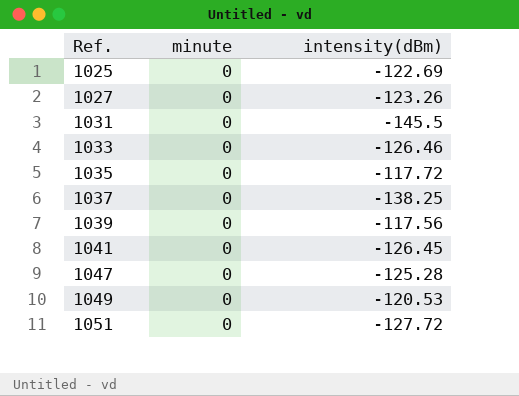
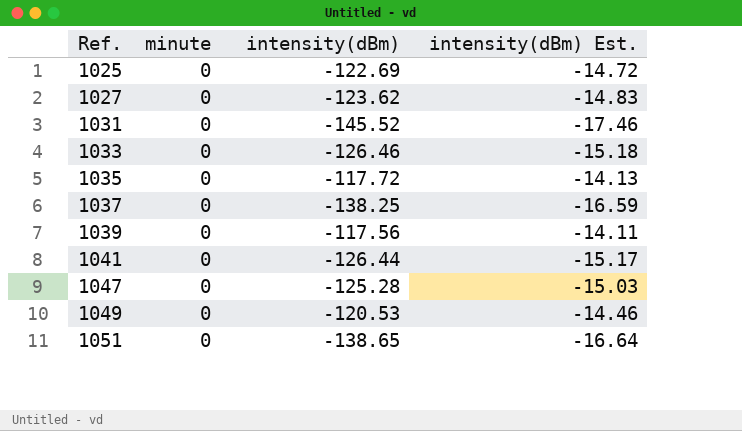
column intensity(dBm) Est. | formula: none -> [intensity(dBm)] * 0.12
1027 | intensity(dBm): -123.26 -> -123.62
1031 | intensity(dBm): -145.5 -> -145.52
1041 | intensity(dBm): -126.45 -> -126.44
1051 | intensity(dBm): -127.72 -> -138.65

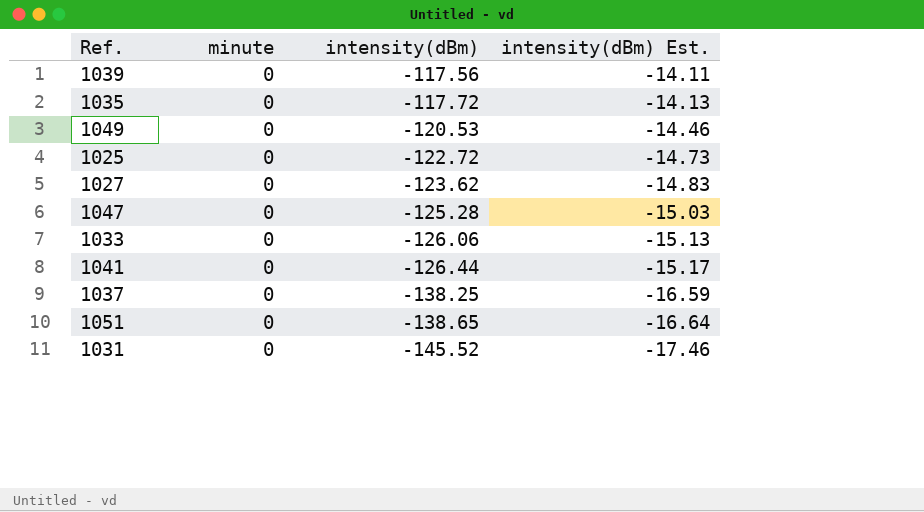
row order: Ref. ascending -> intensity(dBm) descending
1025 | intensity(dBm): -122.69 -> -122.72
1025 | intensity(dBm) Est.: -14.72 -> -14.73
1033 | intensity(dBm): -126.46 -> -126.06
1033 | intensity(dBm) Est.: -15.18 -> -15.13

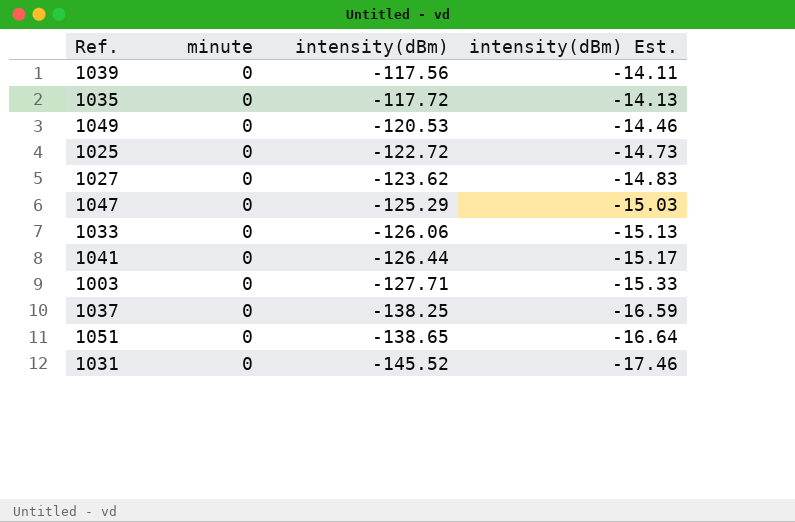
1047 | intensity(dBm): -125.28 -> -125.29
row 1003: none -> 0 | -127.71 | -15.33

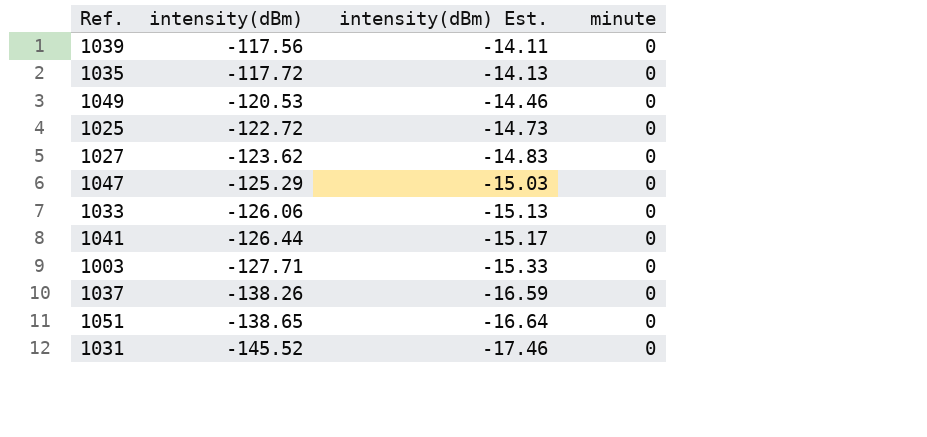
column minute | position: 2 -> 4
1037 | intensity(dBm): -138.25 -> -138.26

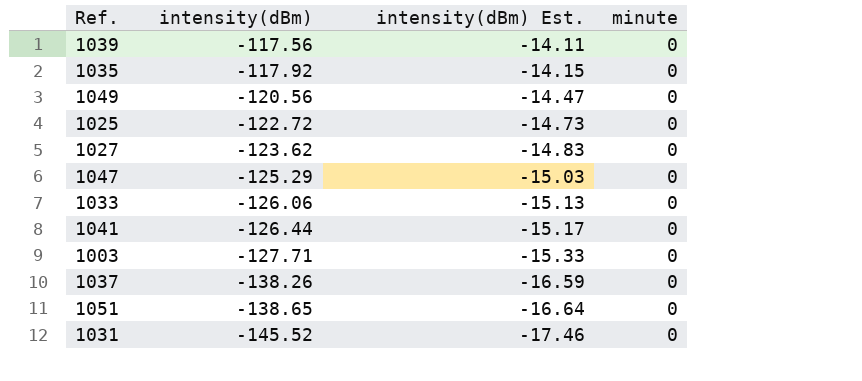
1035 | intensity(dBm): -117.72 -> -117.92
1035 | intensity(dBm) Est.: -14.13 -> -14.15
1049 | intensity(dBm): -120.53 -> -120.56
1049 | intensity(dBm) Est.: -14.46 -> -14.47

